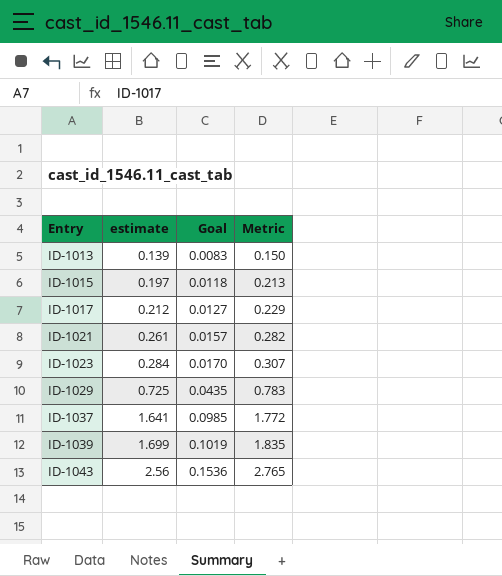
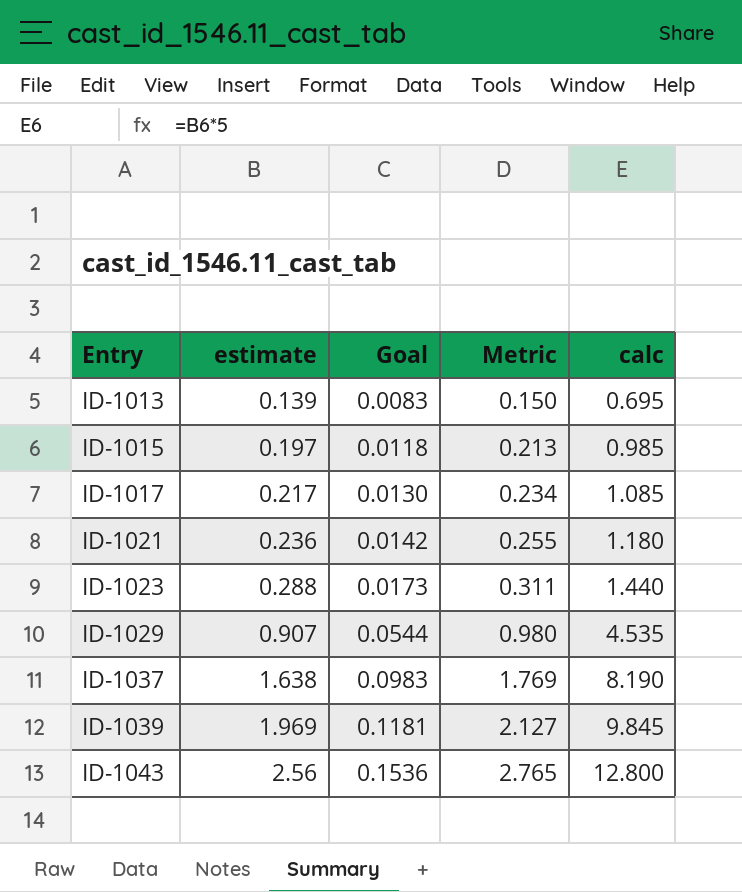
column calc | formula: none -> [estimate] * 5
ID-1017 | estimate: 0.212 -> 0.217
ID-1017 | Goal: 0.0127 -> 0.0130
ID-1017 | Metric: 0.229 -> 0.234
ID-1021 | estimate: 0.261 -> 0.236
ID-1021 | Goal: 0.0157 -> 0.0142
ID-1021 | Metric: 0.282 -> 0.255
ID-1023 | estimate: 0.284 -> 0.288
ID-1023 | Goal: 0.0170 -> 0.0173
ID-1023 | Metric: 0.307 -> 0.311
ID-1029 | estimate: 0.725 -> 0.907
ID-1029 | Goal: 0.0435 -> 0.0544
ID-1029 | Metric: 0.783 -> 0.980
ID-1037 | estimate: 1.641 -> 1.638
ID-1037 | Goal: 0.0985 -> 0.0983
ID-1037 | Metric: 1.772 -> 1.769
ID-1039 | estimate: 1.699 -> 1.969
ID-1039 | Goal: 0.1019 -> 0.1181
ID-1039 | Metric: 1.835 -> 2.127

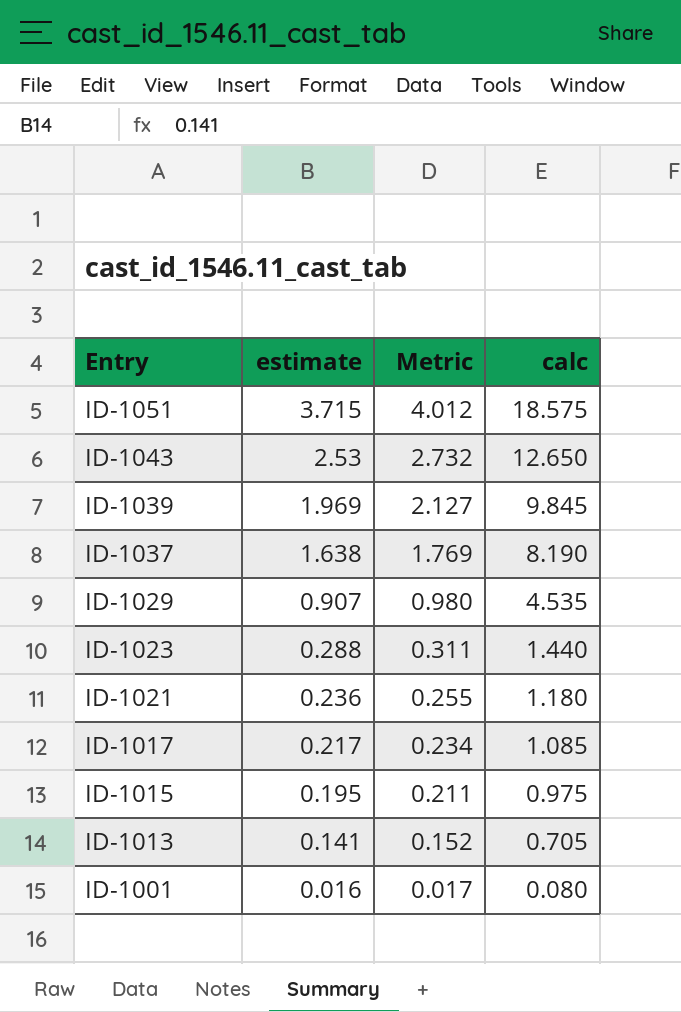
row order: Entry ascending -> Entry descending
column Goal | formula: [estimate] * 0.06 -> none
row ID-1051: none -> 3.715 | 4.012 | 18.575
ID-1043 | estimate: 2.56 -> 2.53
ID-1043 | Metric: 2.765 -> 2.732
ID-1043 | calc: 12.800 -> 12.650
ID-1015 | estimate: 0.197 -> 0.195
ID-1015 | Metric: 0.213 -> 0.211
ID-1015 | calc: 0.985 -> 0.975
ID-1013 | estimate: 0.139 -> 0.141
ID-1013 | Metric: 0.150 -> 0.152
ID-1013 | calc: 0.695 -> 0.705
row ID-1001: none -> 0.016 | 0.017 | 0.080

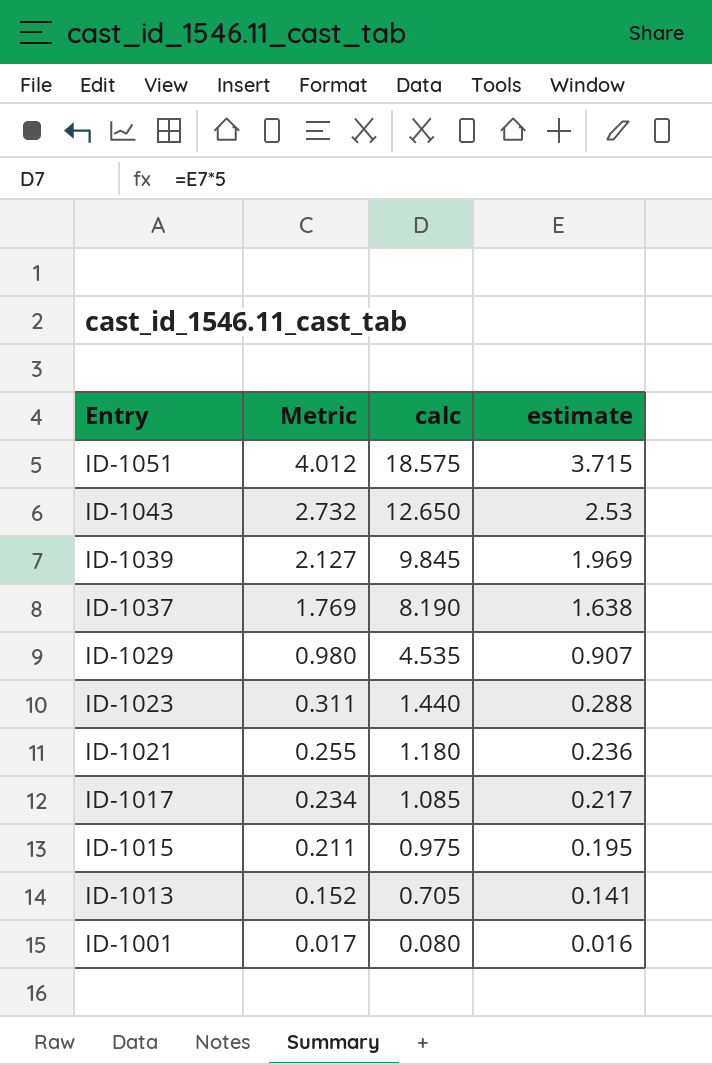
column estimate | position: 2 -> 4

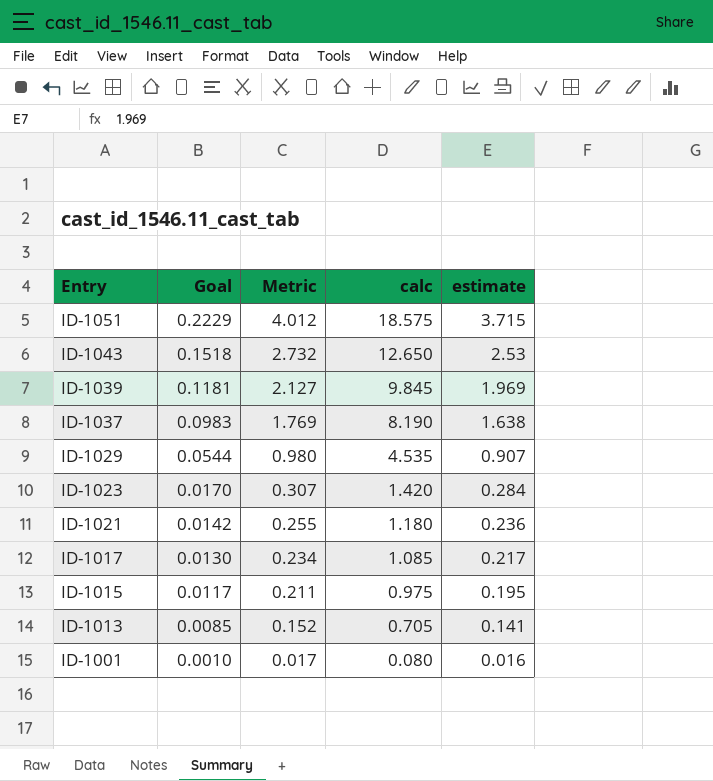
column Goal | formula: none -> [estimate] * 0.06
ID-1023 | Metric: 0.311 -> 0.307
ID-1023 | calc: 1.440 -> 1.420
ID-1023 | estimate: 0.288 -> 0.284

